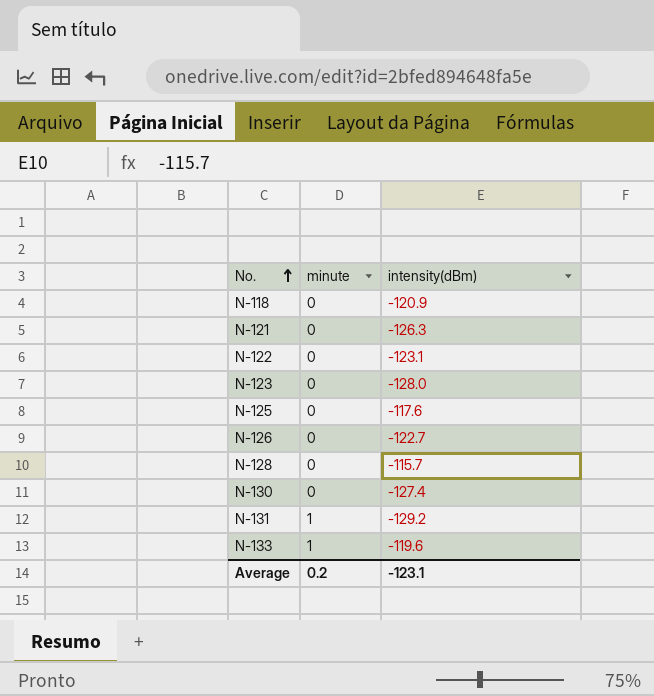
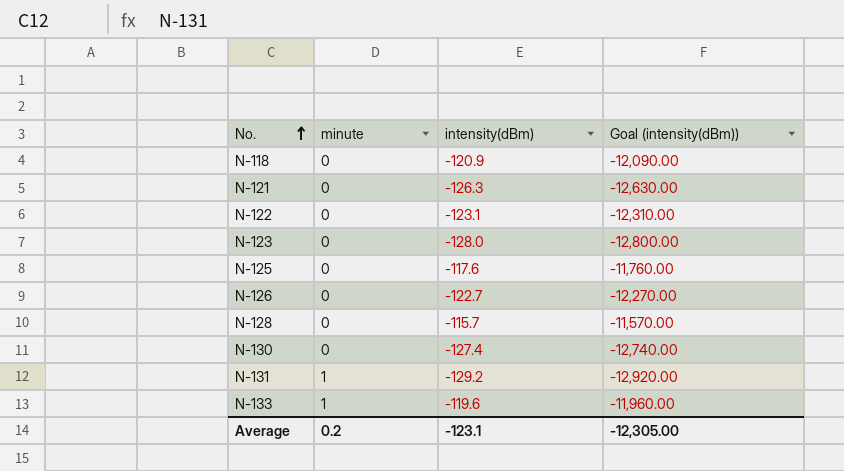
column Goal (intensity(dBm)) | formula: none -> [intensity(dBm)] * 100

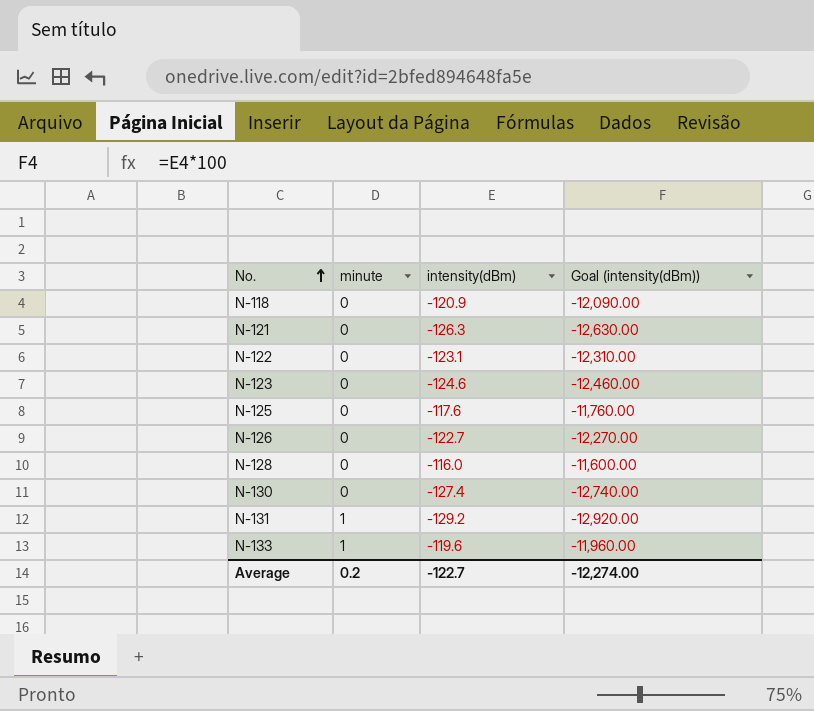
N-123 | intensity(dBm): -128.0 -> -124.6
N-123 | Goal (intensity(dBm)): -12,800.00 -> -12,460.00
N-128 | intensity(dBm): -115.7 -> -116.0
N-128 | Goal (intensity(dBm)): -11,570.00 -> -11,600.00
Average | intensity(dBm): -123.1 -> -122.7
Average | Goal (intensity(dBm)): -12,305.00 -> -12,274.00

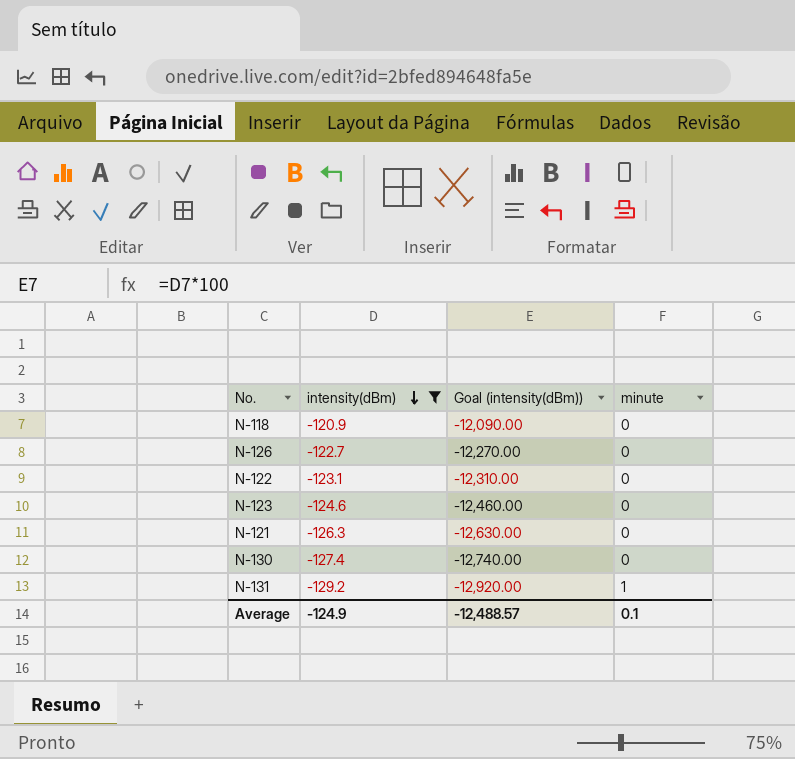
filter: none -> intensity(dBm) <= -120.9
row order: No. ascending -> intensity(dBm) descending
column minute | position: 2 -> 4
Average | intensity(dBm): -122.7 -> -124.9
Average | Goal (intensity(dBm)): -12,274.00 -> -12,488.57
Average | minute: 0.2 -> 0.1

